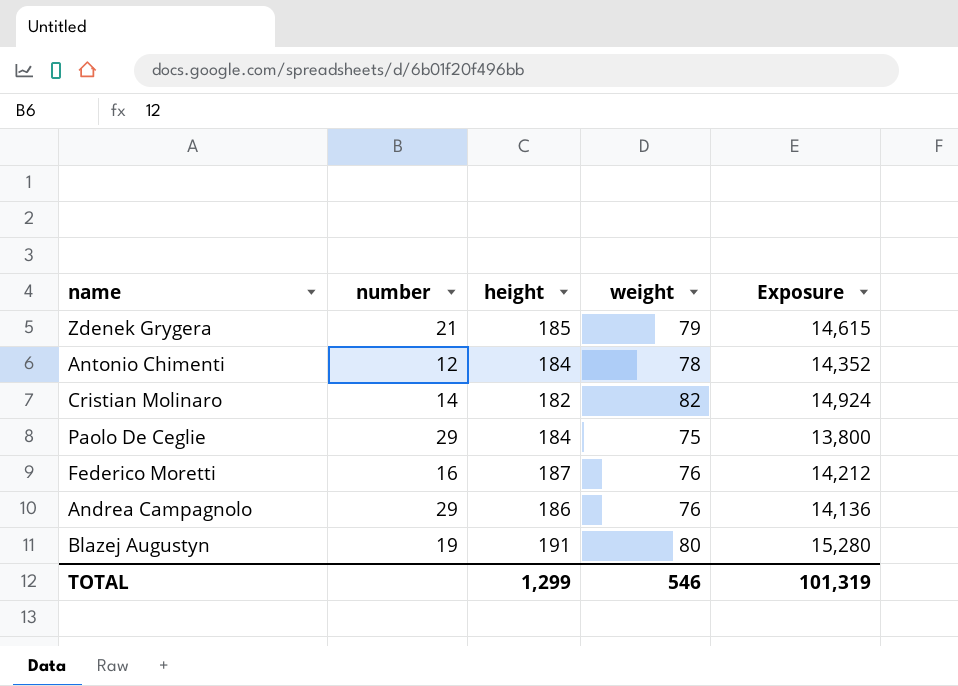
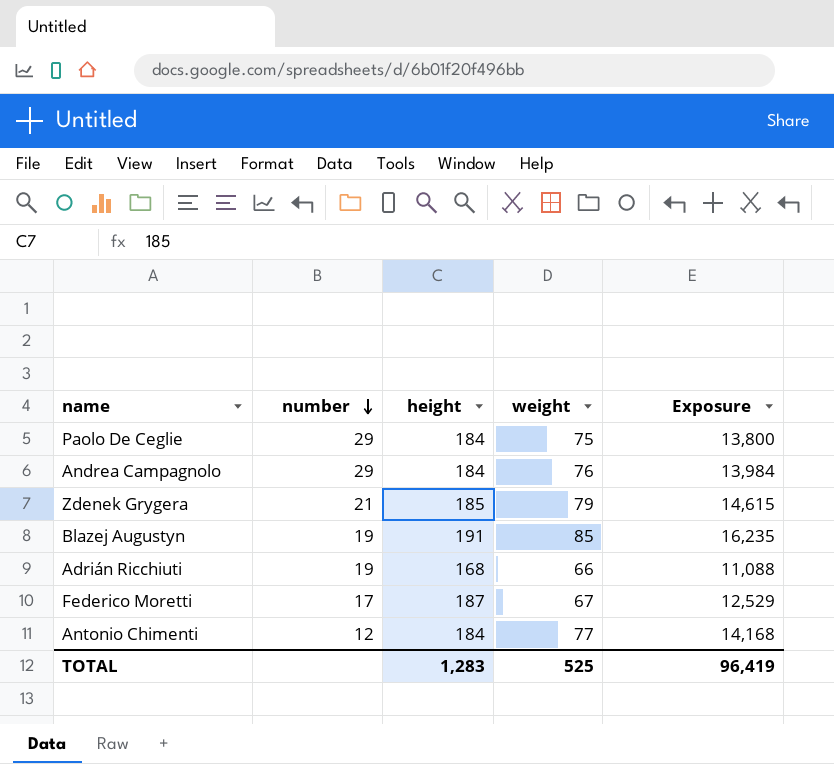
row order: none -> number descending
row Cristian Molinaro: 14 | 182 | 82 | 14,924 -> none
Andrea Campagnolo | height: 186 -> 184
Andrea Campagnolo | Exposure: 14,136 -> 13,984
Blazej Augustyn | weight: 80 -> 85
Blazej Augustyn | Exposure: 15,280 -> 16,235
row Adrián Ricchiuti: none -> 19 | 168 | 66 | 11,088
Federico Moretti | number: 16 -> 17
Federico Moretti | weight: 76 -> 67
Federico Moretti | Exposure: 14,212 -> 12,529
Antonio Chimenti | weight: 78 -> 77
Antonio Chimenti | Exposure: 14,352 -> 14,168
TOTAL | height: 1,299 -> 1,283
TOTAL | weight: 546 -> 525
TOTAL | Exposure: 101,319 -> 96,419

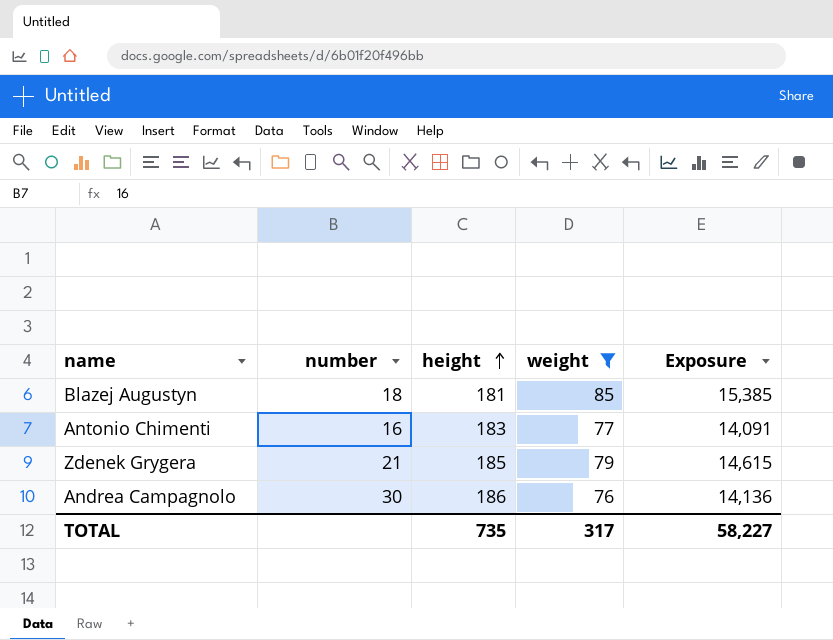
filter: none -> weight >= 76
row order: number descending -> height ascending
Blazej Augustyn | number: 19 -> 18
Blazej Augustyn | height: 191 -> 181
Blazej Augustyn | Exposure: 16,235 -> 15,385
Antonio Chimenti | number: 12 -> 16
Antonio Chimenti | height: 184 -> 183
Antonio Chimenti | Exposure: 14,168 -> 14,091
Andrea Campagnolo | number: 29 -> 30
Andrea Campagnolo | height: 184 -> 186
Andrea Campagnolo | Exposure: 13,984 -> 14,136
TOTAL | height: 1,283 -> 735
TOTAL | weight: 525 -> 317
TOTAL | Exposure: 96,419 -> 58,227

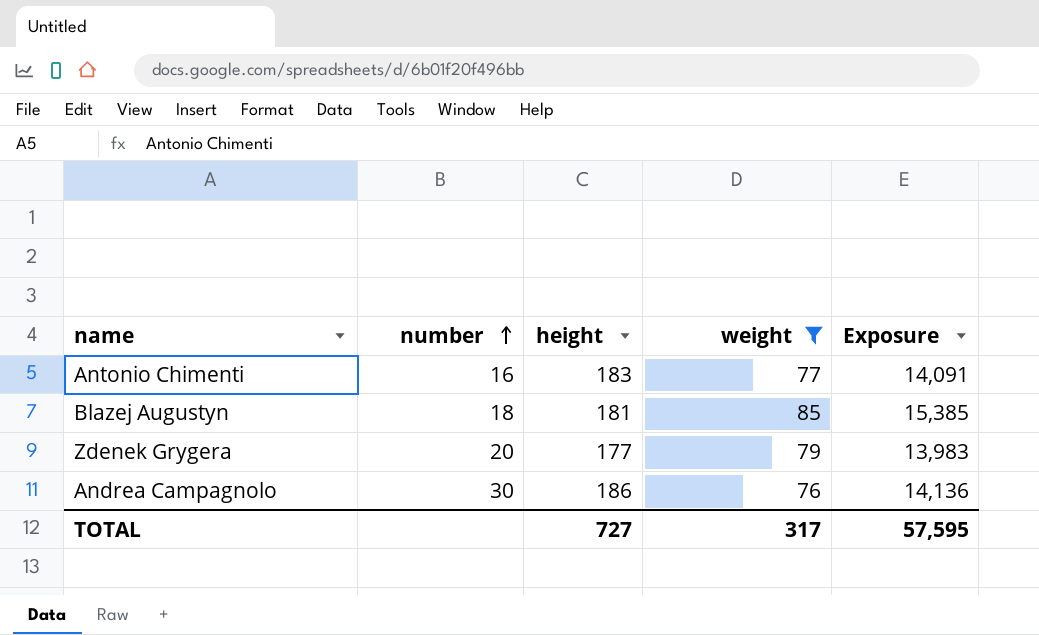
row order: height ascending -> number ascending
Zdenek Grygera | number: 21 -> 20
Zdenek Grygera | height: 185 -> 177
Zdenek Grygera | Exposure: 14,615 -> 13,983
TOTAL | height: 735 -> 727
TOTAL | Exposure: 58,227 -> 57,595

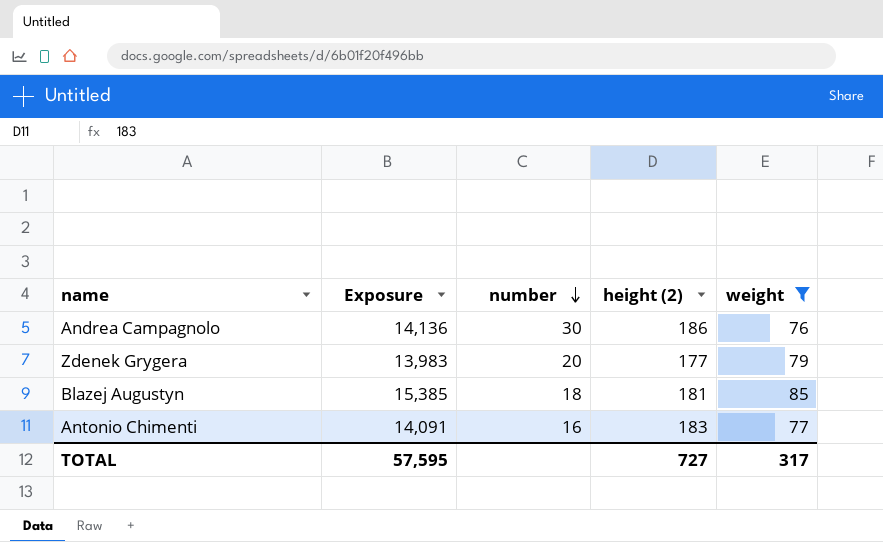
row order: number ascending -> number descending
column Exposure | position: 5 -> 2
column name: height -> height (2)

